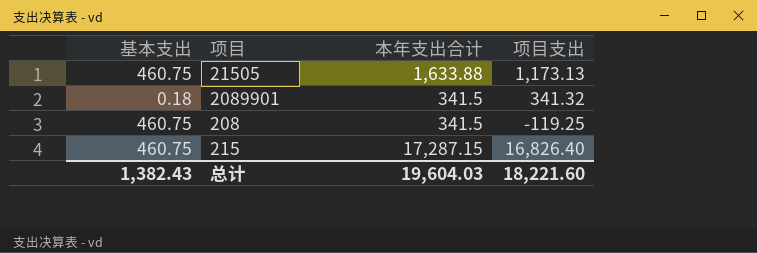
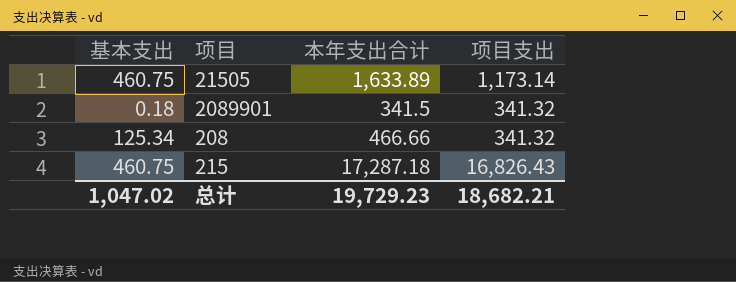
21505 | 本年支出合计: 1,633.88 -> 1,633.89
21505 | 项目支出: 1,173.13 -> 1,173.14
208 | 基本支出: 460.75 -> 125.34
208 | 本年支出合计: 341.5 -> 466.66
208 | 项目支出: -119.25 -> 341.32
215 | 本年支出合计: 17,287.15 -> 17,287.18
215 | 项目支出: 16,826.40 -> 16,826.43
总计 | 基本支出: 1,382.43 -> 1,047.02
总计 | 本年支出合计: 19,604.03 -> 19,729.23
总计 | 项目支出: 18,221.60 -> 18,682.21

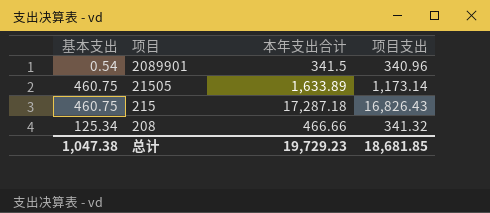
row order: none -> 项目 descending
2089901 | 基本支出: 0.18 -> 0.54
2089901 | 项目支出: 341.32 -> 340.96
总计 | 基本支出: 1,047.02 -> 1,047.38
总计 | 项目支出: 18,682.21 -> 18,681.85

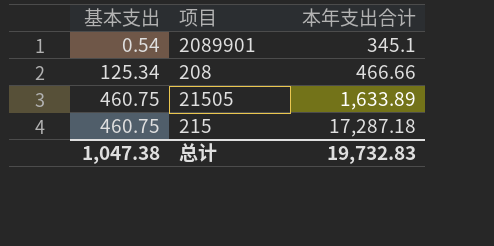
row order: 项目 descending -> 基本支出 ascending
column 项目支出 | formula: [本年支出合计] - [基本支出] -> none
2089901 | 本年支出合计: 341.5 -> 345.1
总计 | 本年支出合计: 19,729.23 -> 19,732.83

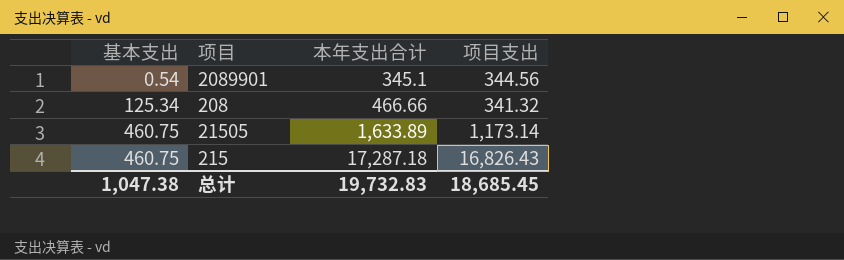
column 项目支出 | formula: none -> [本年支出合计] - [基本支出]

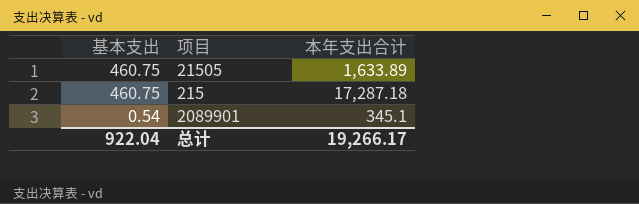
row order: 基本支出 ascending -> 基本支出 descending
column 项目支出 | formula: [本年支出合计] - [基本支出] -> none
row 208: 125.34 | 466.66 | 341.32 -> none
总计 | 基本支出: 1,047.38 -> 922.04
总计 | 本年支出合计: 19,732.83 -> 19,266.17

